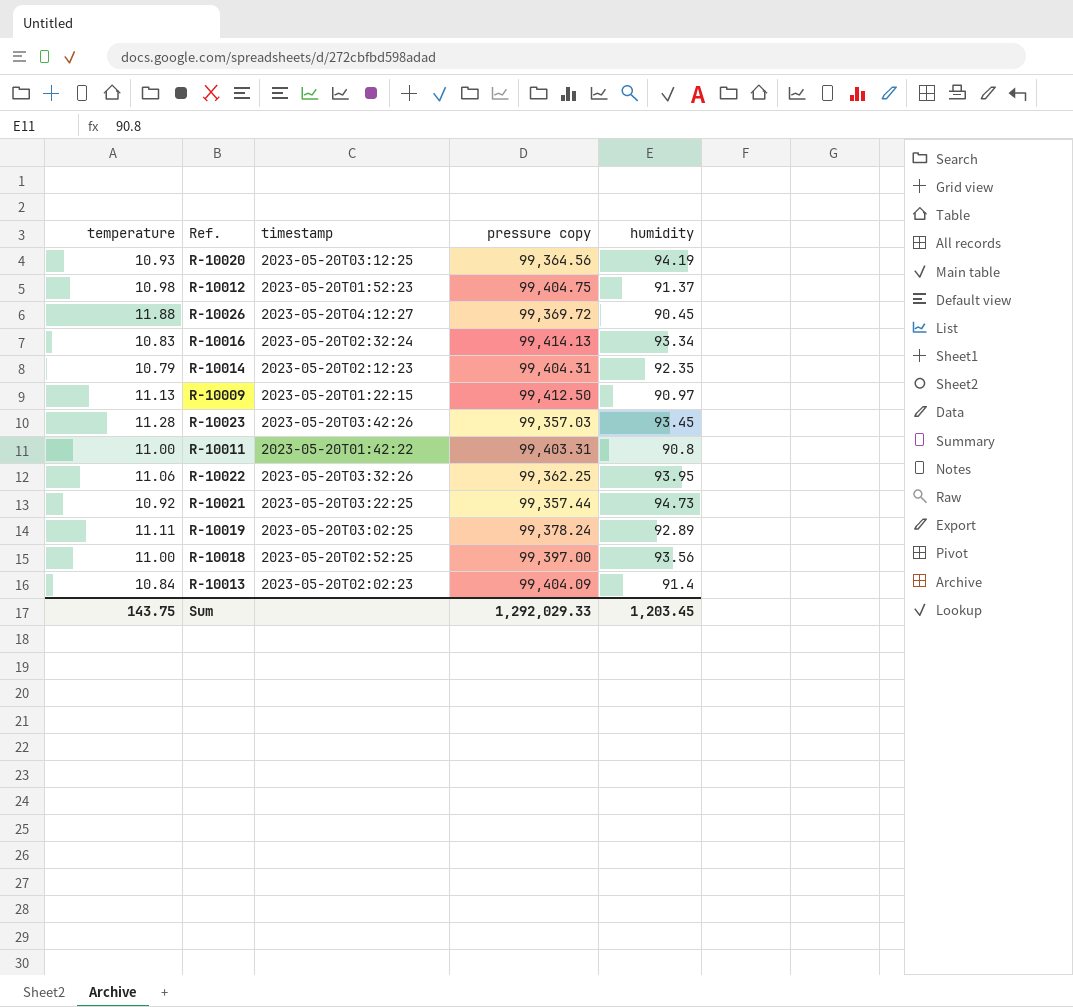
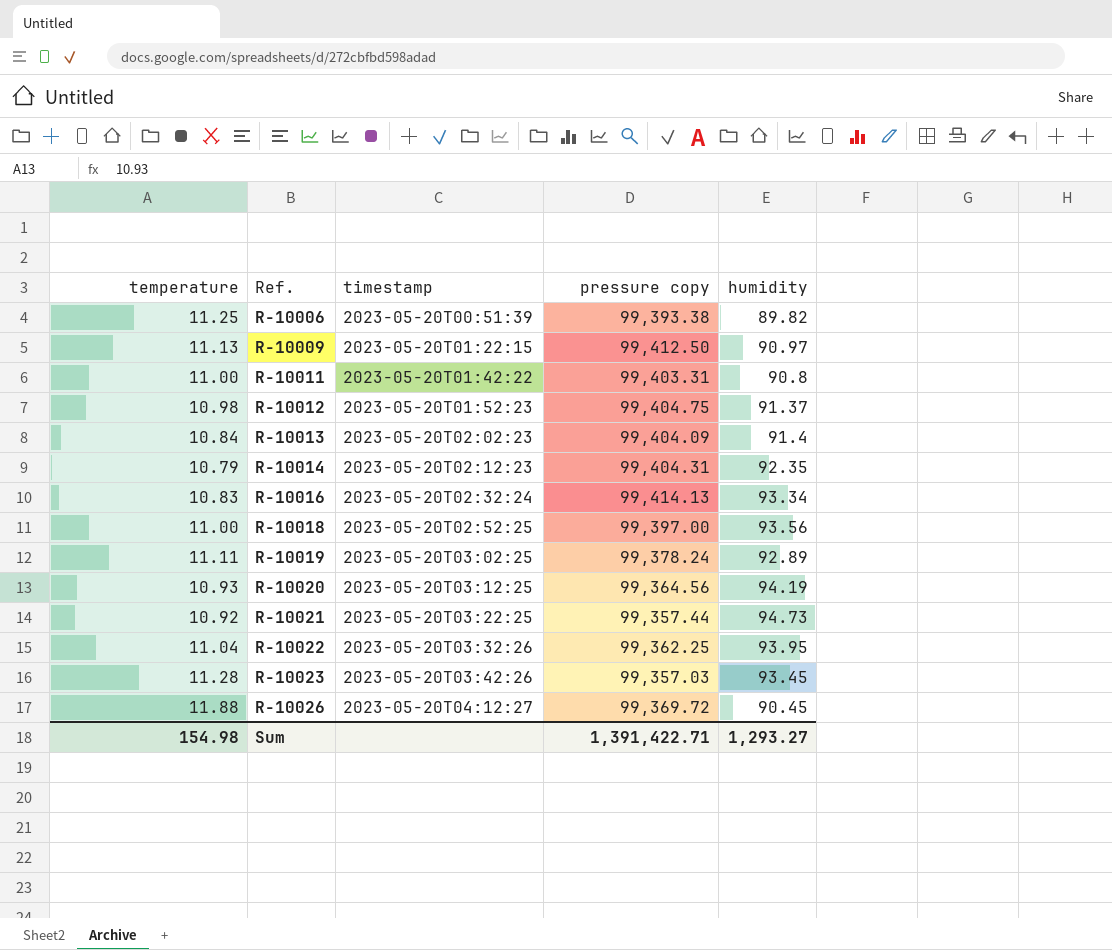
row order: none -> Ref. ascending
row R-10006: none -> 11.25 | 2023-05-20T00:51:39 | 99,393.38 | 89.82
R-10022 | temperature: 11.06 -> 11.04
Sum | temperature: 143.75 -> 154.98
Sum | pressure copy: 1,292,029.33 -> 1,391,422.71
Sum | humidity: 1,203.45 -> 1,293.27

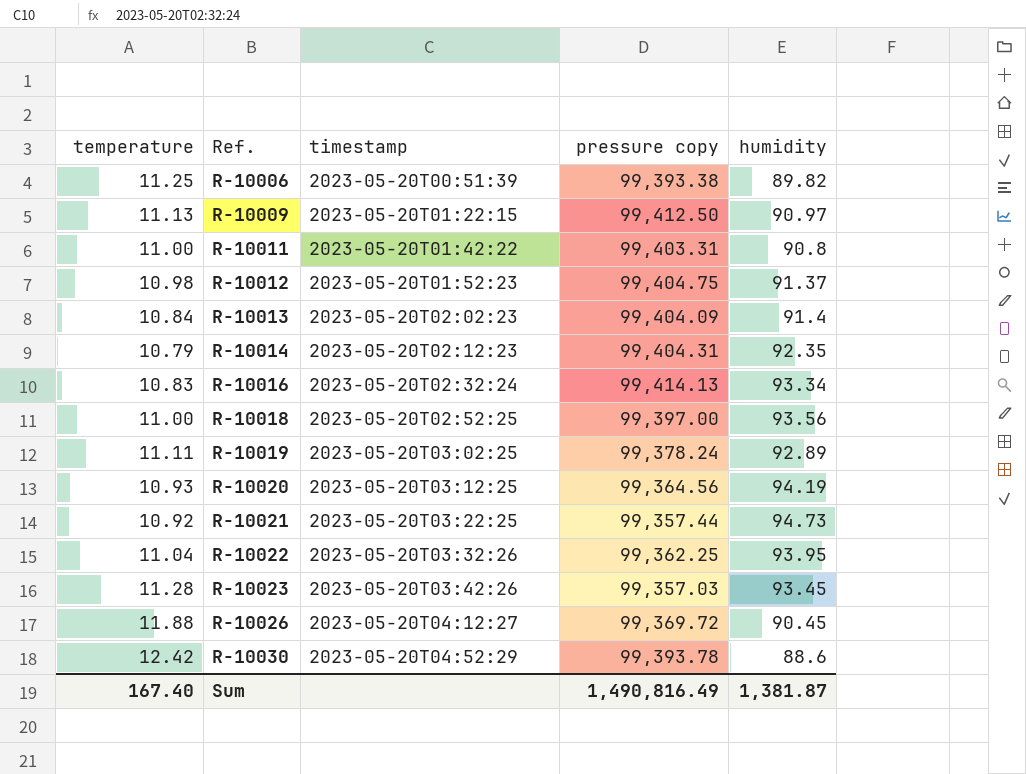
row R-10030: none -> 12.42 | 2023-05-20T04:52:29 | 99,393.78 | 88.6
Sum | temperature: 154.98 -> 167.40
Sum | pressure copy: 1,391,422.71 -> 1,490,816.49
Sum | humidity: 1,293.27 -> 1,381.87

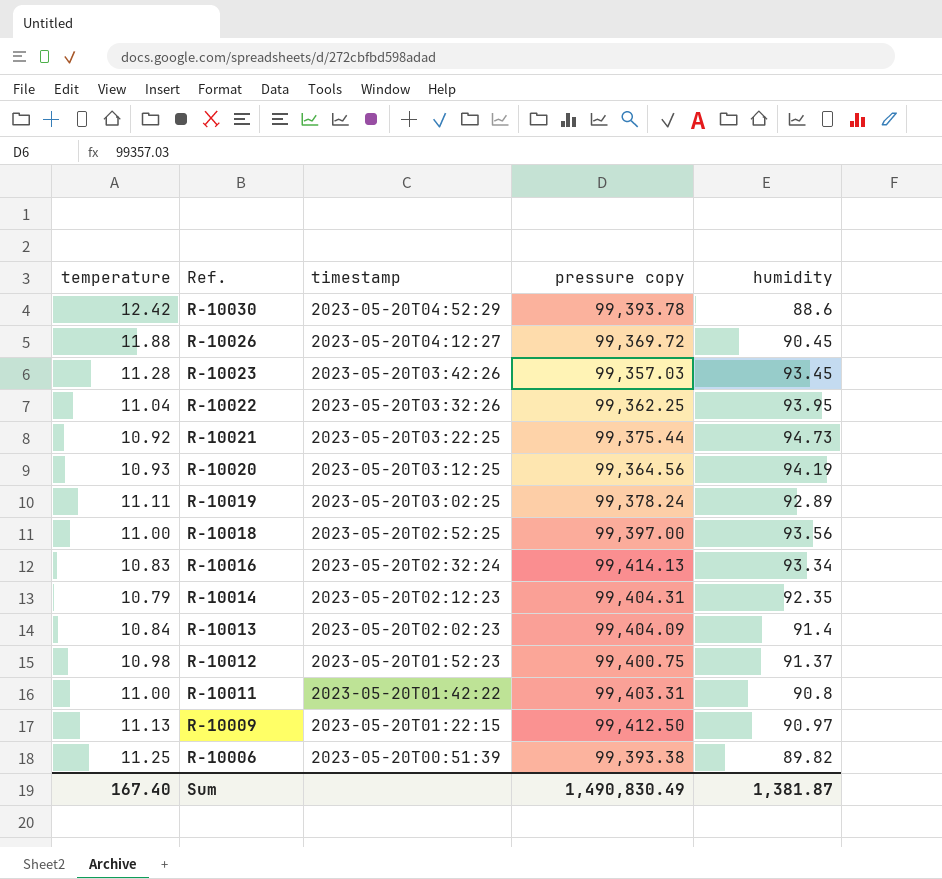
row order: Ref. ascending -> Ref. descending
R-10021 | pressure copy: 99,357.44 -> 99,375.44
R-10012 | pressure copy: 99,404.75 -> 99,400.75
Sum | pressure copy: 1,490,816.49 -> 1,490,830.49

